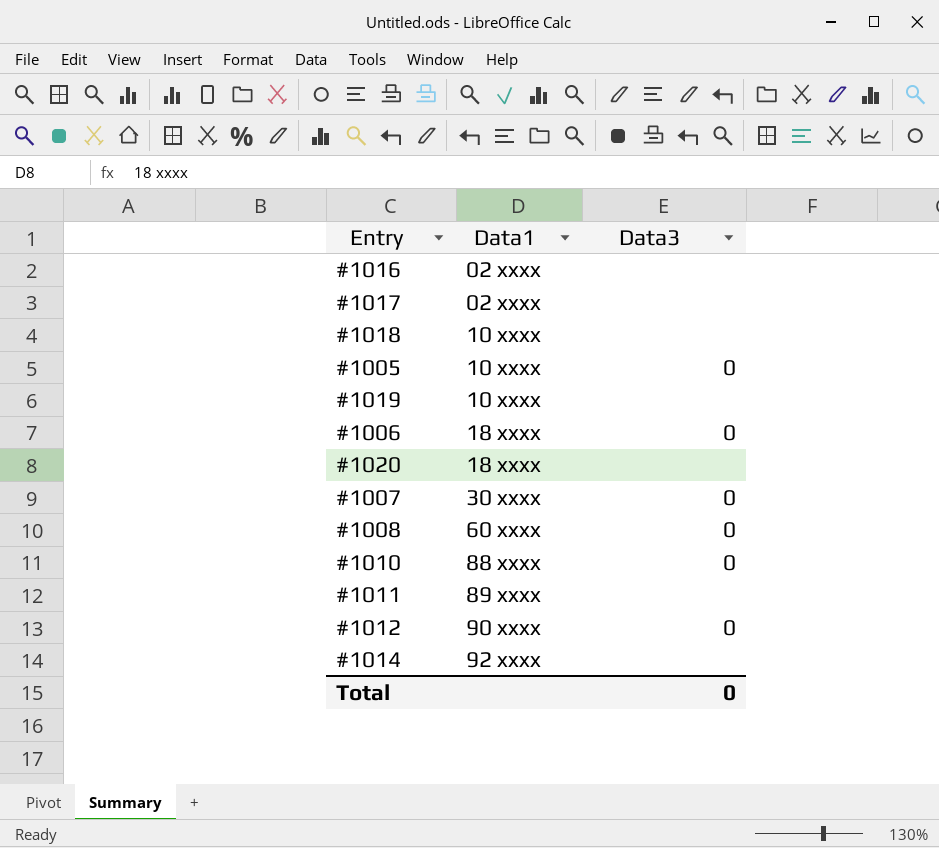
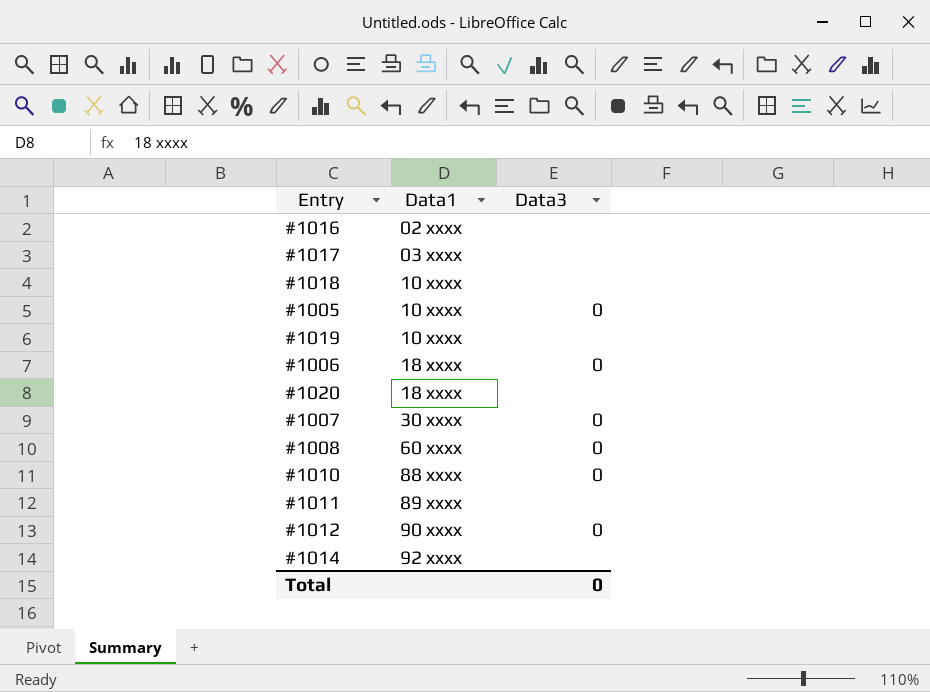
#1017 | Data1: 02 xxxx -> 03 xxxx

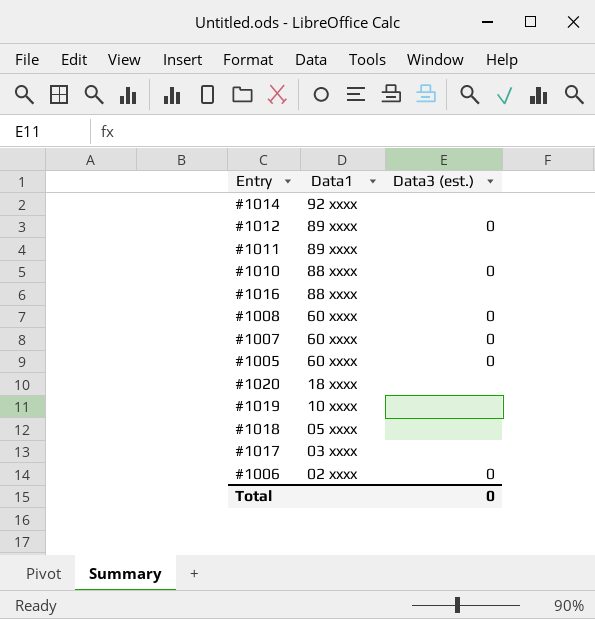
row order: Data1 ascending -> Data1 descending
column name: Data3 -> Data3 (est.)
#1012 | Data1: 90 xxxx -> 89 xxxx
#1016 | Data1: 02 xxxx -> 88 xxxx
#1007 | Data1: 30 xxxx -> 60 xxxx
#1005 | Data1: 10 xxxx -> 60 xxxx
#1018 | Data1: 10 xxxx -> 05 xxxx
#1006 | Data1: 18 xxxx -> 02 xxxx

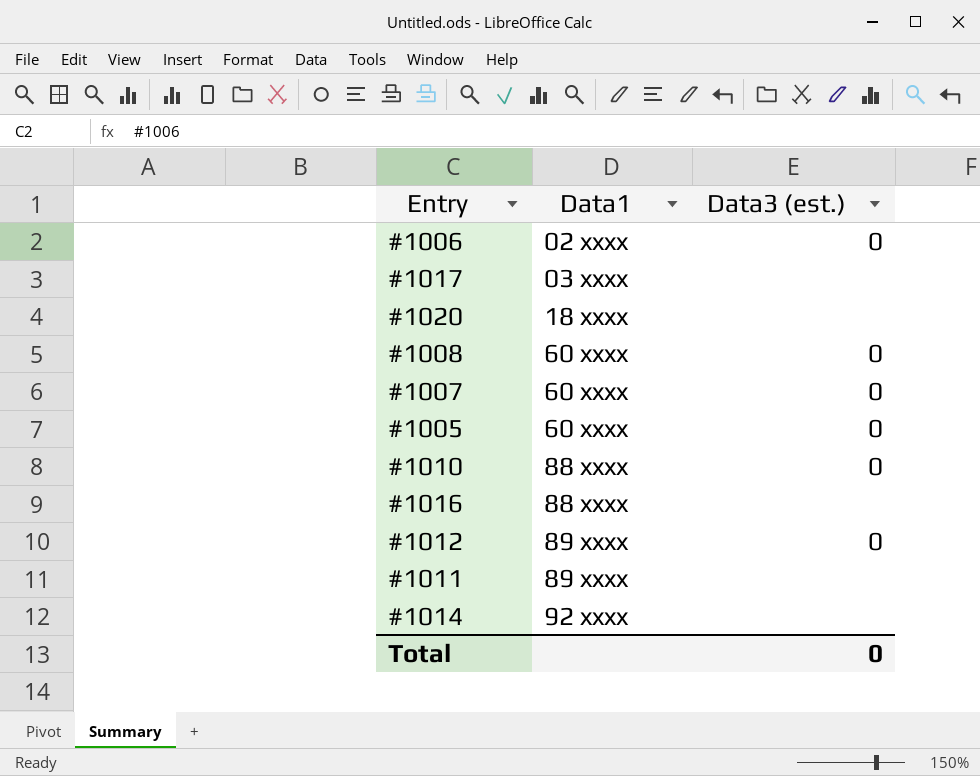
row order: Data1 descending -> Data1 ascending
row #1019: 10 xxxx | none -> none
row #1018: 05 xxxx | none -> none

